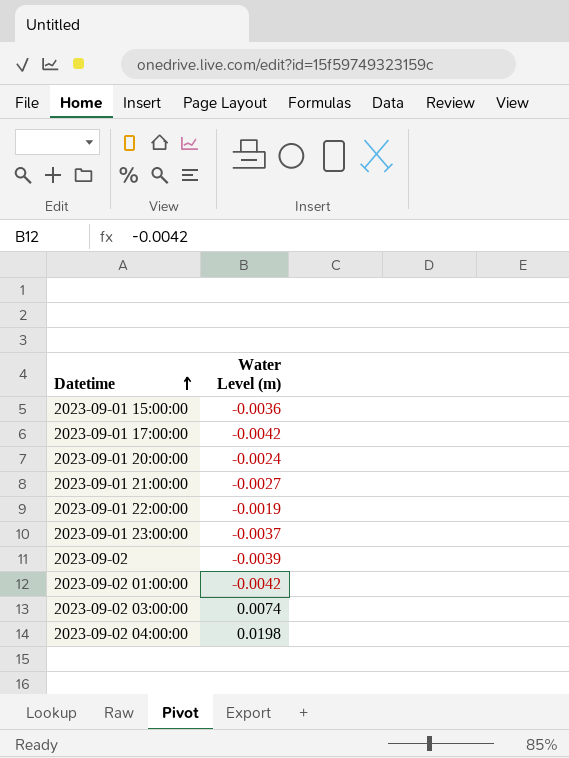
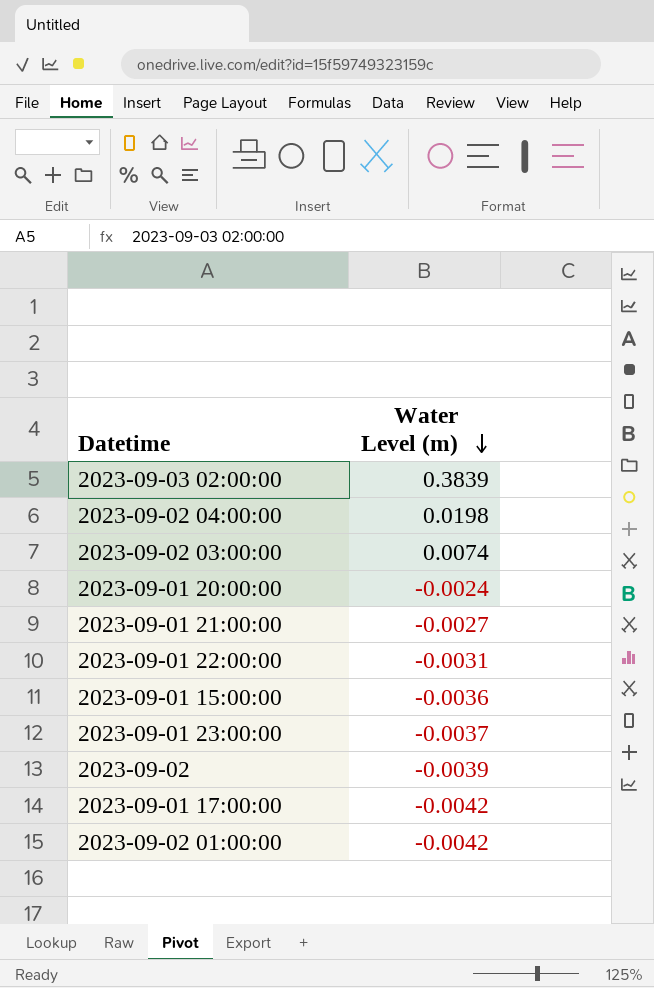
row order: Datetime ascending -> Water Level (m) descending
row 2023-09-03 02:00:00: none -> 0.3839
2023-09-01 22:00:00 | Water Level (m): -0.0019 -> -0.0031

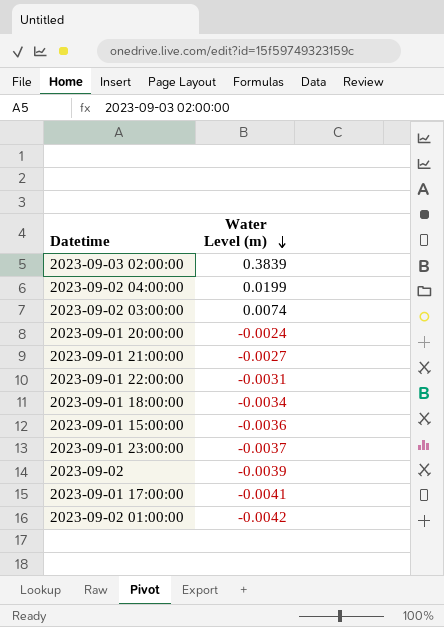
2023-09-02 04:00:00 | Water Level (m): 0.0198 -> 0.0199
row 2023-09-01 18:00:00: none -> -0.0034
2023-09-01 17:00:00 | Water Level (m): -0.0042 -> -0.0041

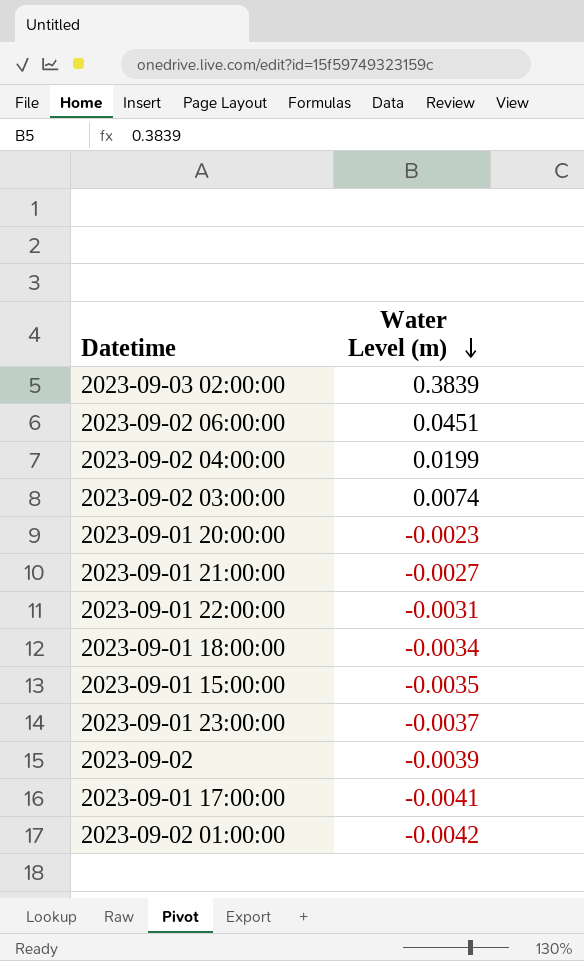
row 2023-09-02 06:00:00: none -> 0.0451
2023-09-01 20:00:00 | Water Level (m): -0.0024 -> -0.0023
2023-09-01 15:00:00 | Water Level (m): -0.0036 -> -0.0035

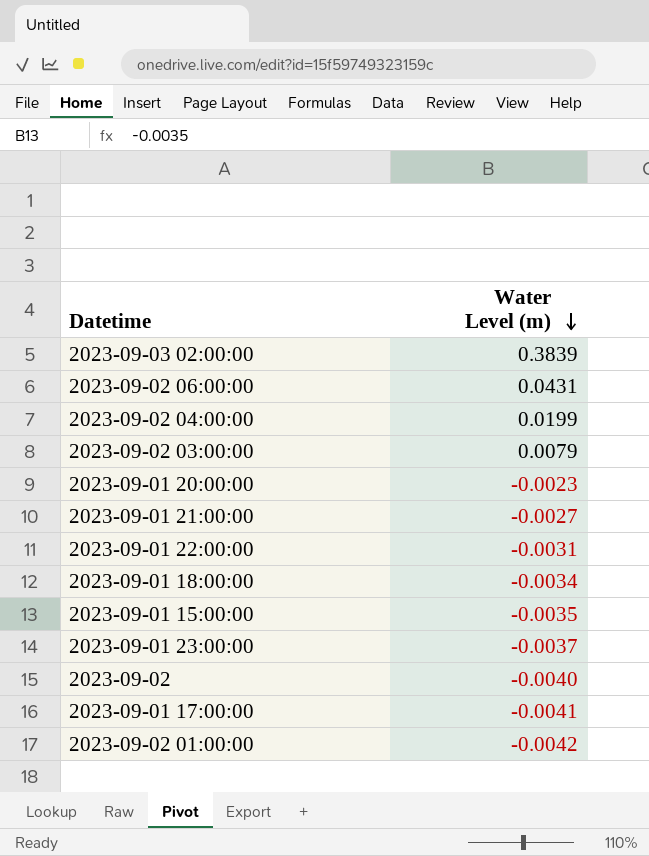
2023-09-02 06:00:00 | Water Level (m): 0.0451 -> 0.0431
2023-09-02 03:00:00 | Water Level (m): 0.0074 -> 0.0079
2023-09-02 | Water Level (m): -0.0039 -> -0.0040

